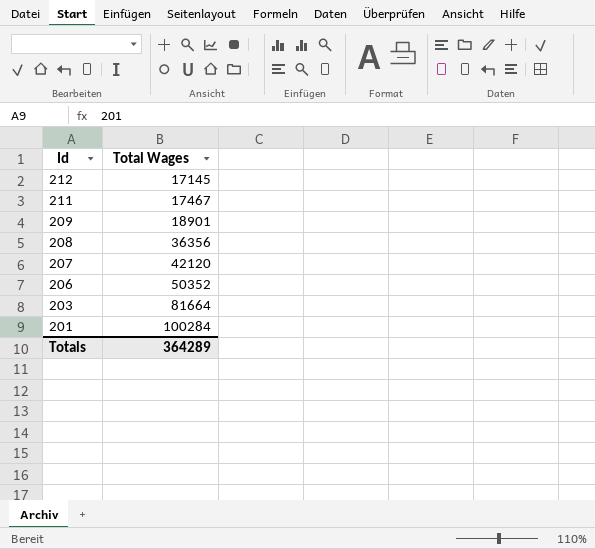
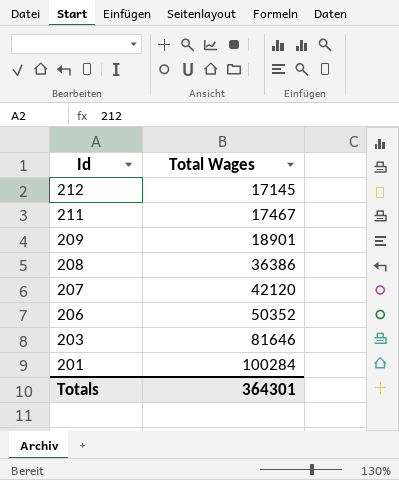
208 | Total Wages: 36356 -> 36386
203 | Total Wages: 81664 -> 81646
Totals | Total Wages: 364289 -> 364301

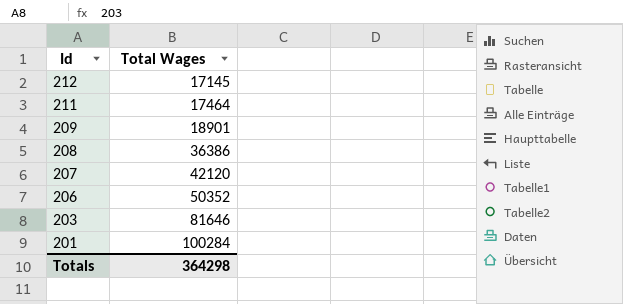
211 | Total Wages: 17467 -> 17464
Totals | Total Wages: 364301 -> 364298

